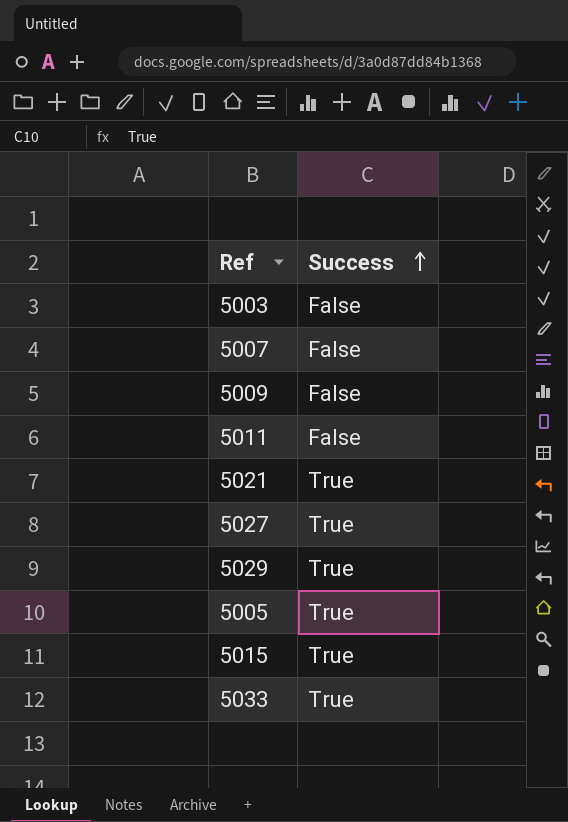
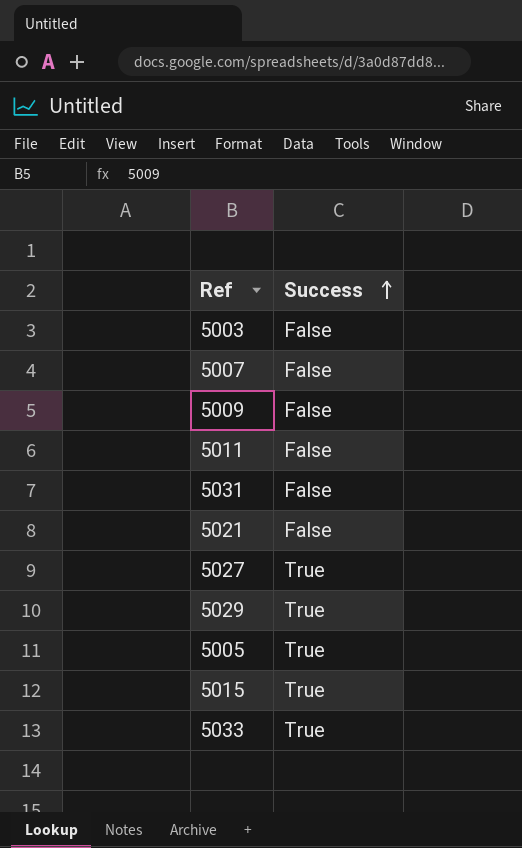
row 5031: none -> False
5021 | Success: True -> False

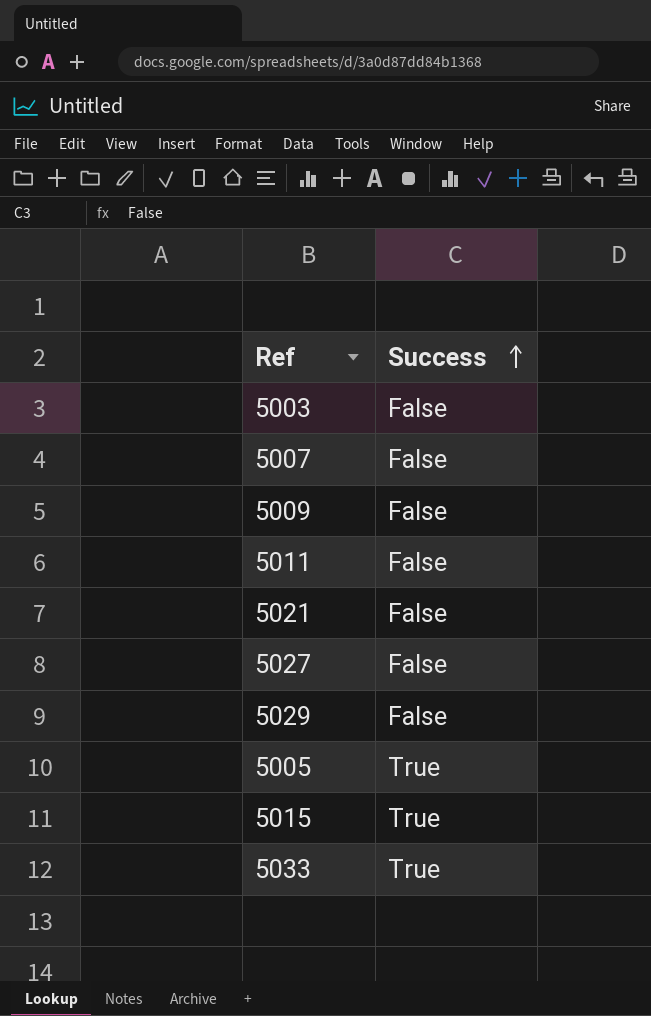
row 5031: False -> none
5027 | Success: True -> False
5029 | Success: True -> False

